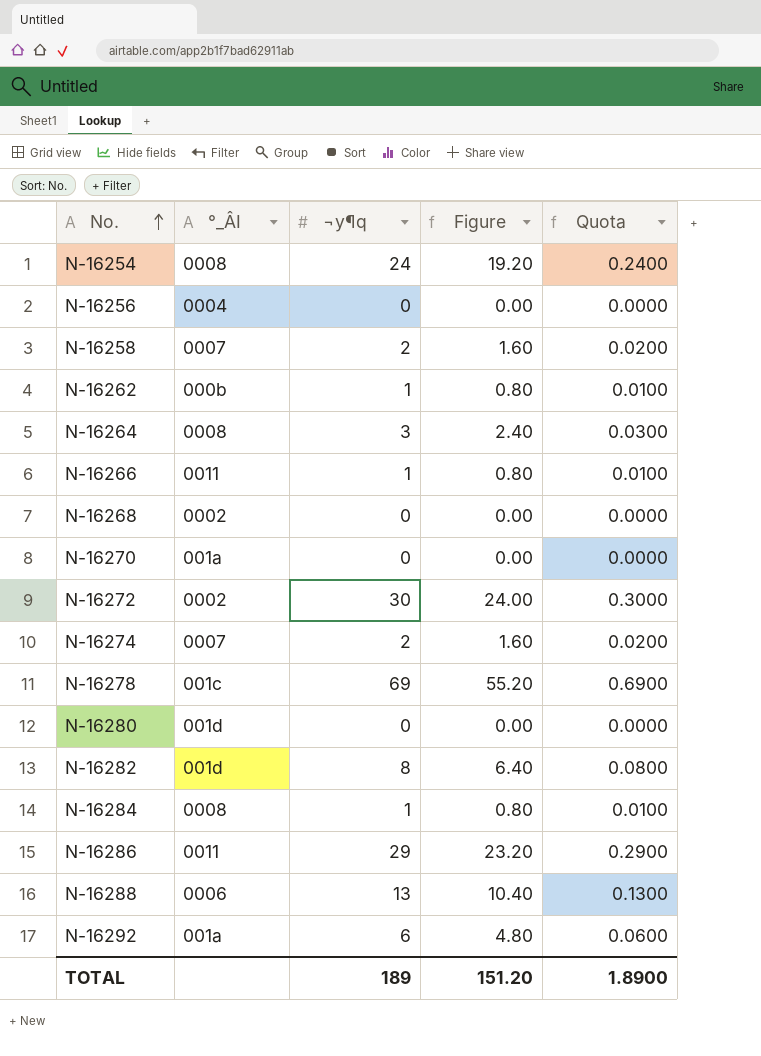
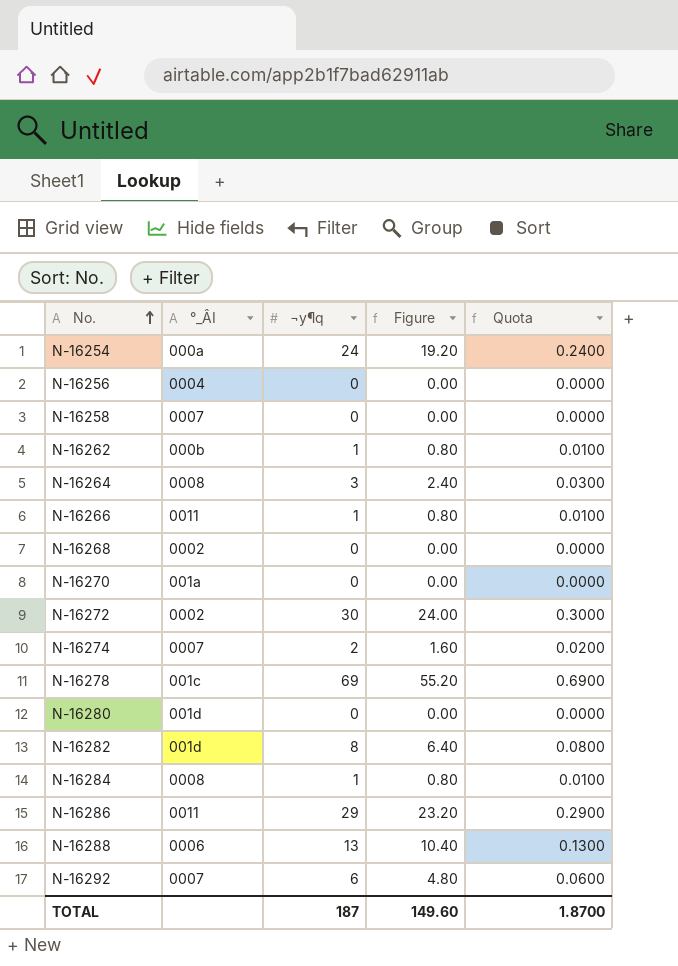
N-16254 | °_ÂI: 0008 -> 000a
N-16258 | ¬y¶q: 2 -> 0
N-16258 | Figure: 1.60 -> 0.00
N-16258 | Quota: 0.0200 -> 0.0000
N-16292 | °_ÂI: 001a -> 0007
TOTAL | ¬y¶q: 189 -> 187
TOTAL | Figure: 151.20 -> 149.60
TOTAL | Quota: 1.8900 -> 1.8700

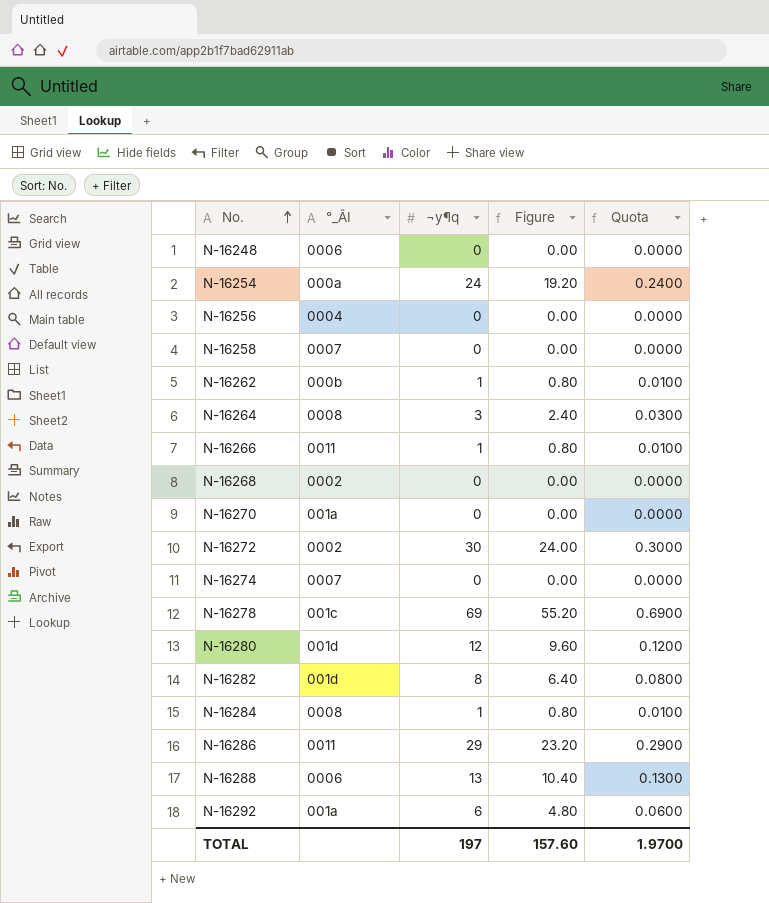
row N-16248: none -> 0006 | 0 | 0.00 | 0.0000
N-16274 | ¬y¶q: 2 -> 0
N-16274 | Figure: 1.60 -> 0.00
N-16274 | Quota: 0.0200 -> 0.0000
N-16280 | ¬y¶q: 0 -> 12
N-16280 | Figure: 0.00 -> 9.60
N-16280 | Quota: 0.0000 -> 0.1200
N-16292 | °_ÂI: 0007 -> 001a
TOTAL | ¬y¶q: 187 -> 197
TOTAL | Figure: 149.60 -> 157.60
TOTAL | Quota: 1.8700 -> 1.9700

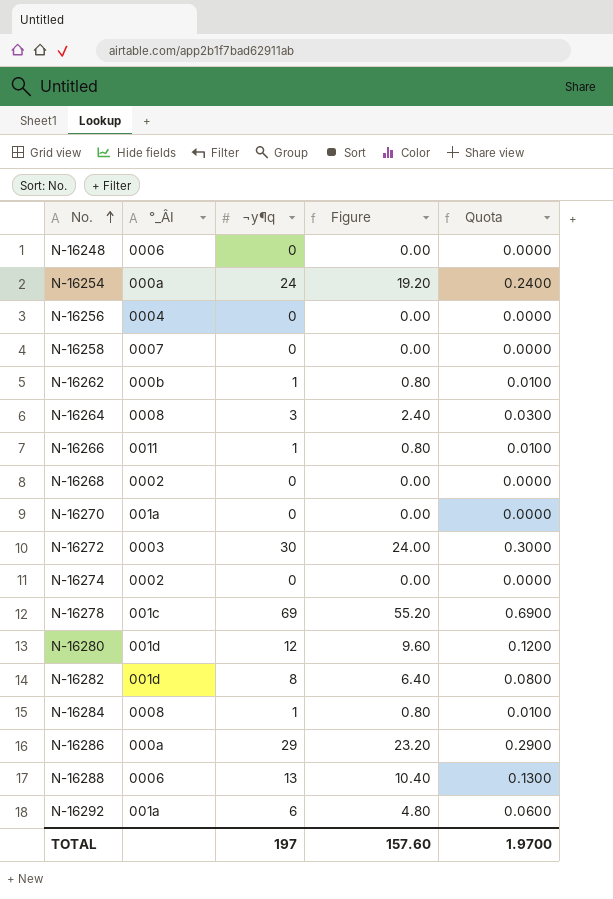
N-16272 | °_ÂI: 0002 -> 0003
N-16274 | °_ÂI: 0007 -> 0002
N-16286 | °_ÂI: 0011 -> 000a

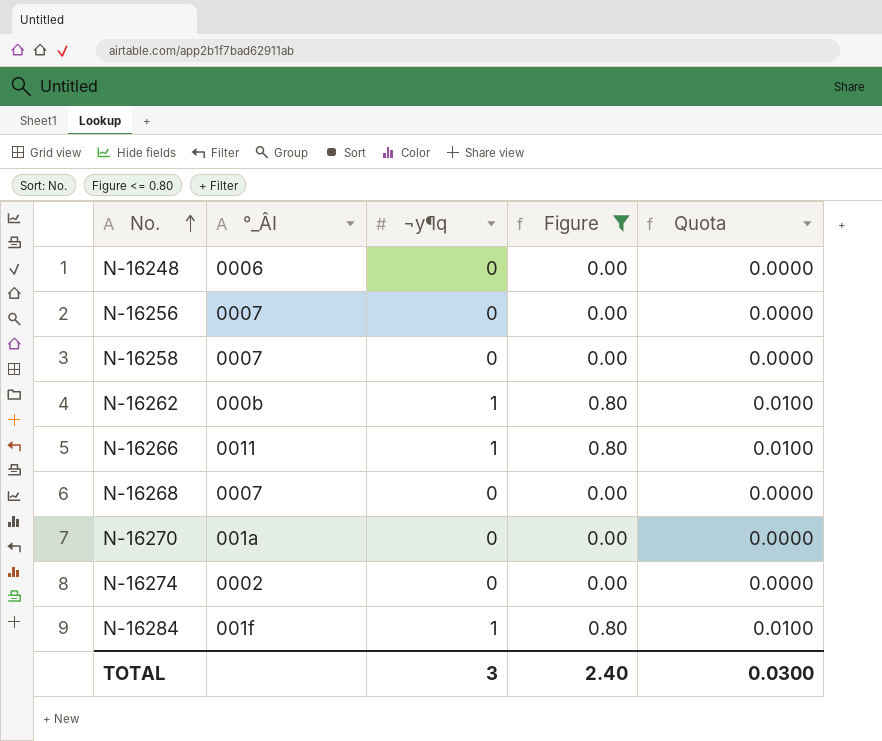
filter: none -> Figure <= 0.80
N-16256 | °_ÂI: 0004 -> 0007
N-16268 | °_ÂI: 0002 -> 0007
N-16284 | °_ÂI: 0008 -> 001f
TOTAL | ¬y¶q: 197 -> 3
TOTAL | Figure: 157.60 -> 2.40
TOTAL | Quota: 1.9700 -> 0.0300

